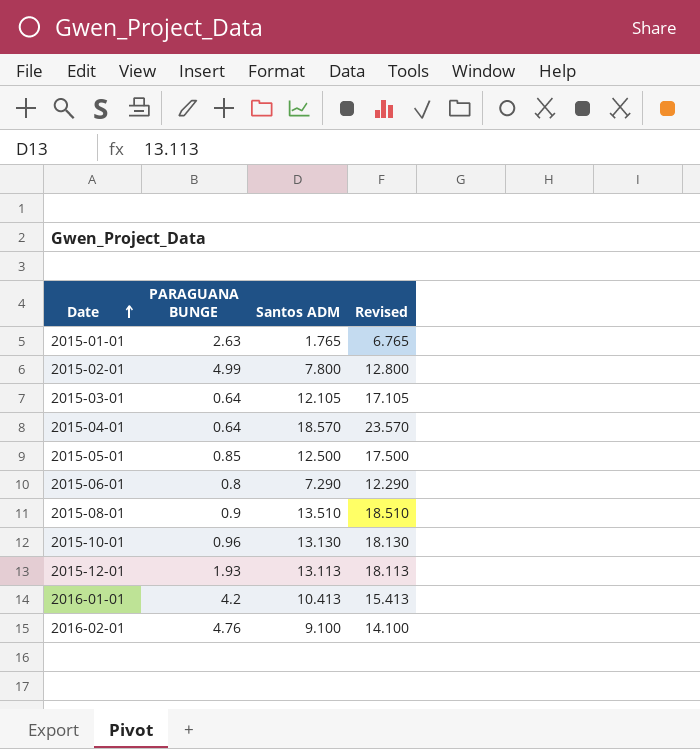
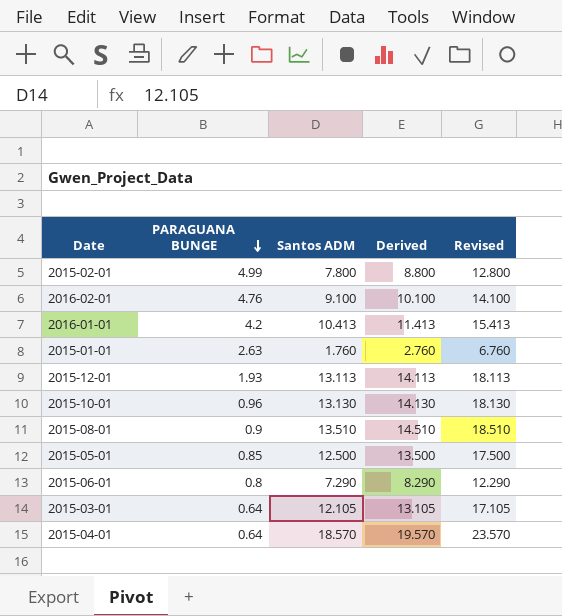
row order: Date ascending -> PARAGUANA BUNGE descending
column Derived | formula: none -> [Santos ADM] + 1
2015-01-01 | Santos ADM: 1.765 -> 1.760
2015-01-01 | Revised: 6.765 -> 6.760

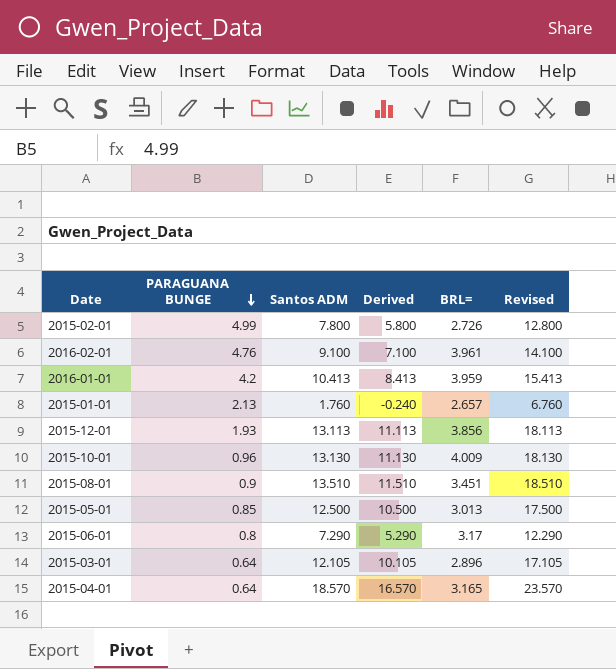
column Derived | formula: [Santos ADM] + 1 -> [Santos ADM] - 2
column BRL= | position: none -> 5
2015-01-01 | PARAGUANA BUNGE: 2.63 -> 2.13

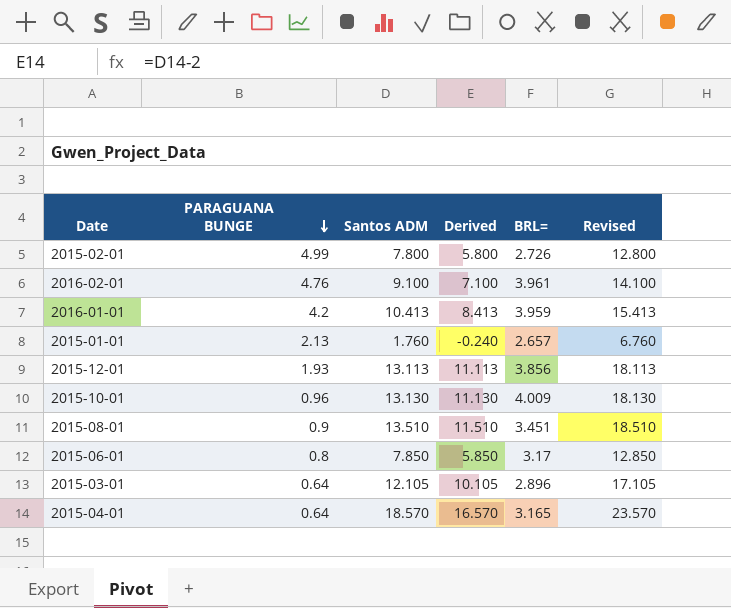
row 2015-05-01: 0.85 | 12.500 | 10.500 | 3.013 | 17.500 -> none
2015-06-01 | Santos ADM: 7.290 -> 7.850
2015-06-01 | Derived: 5.290 -> 5.850
2015-06-01 | Revised: 12.290 -> 12.850

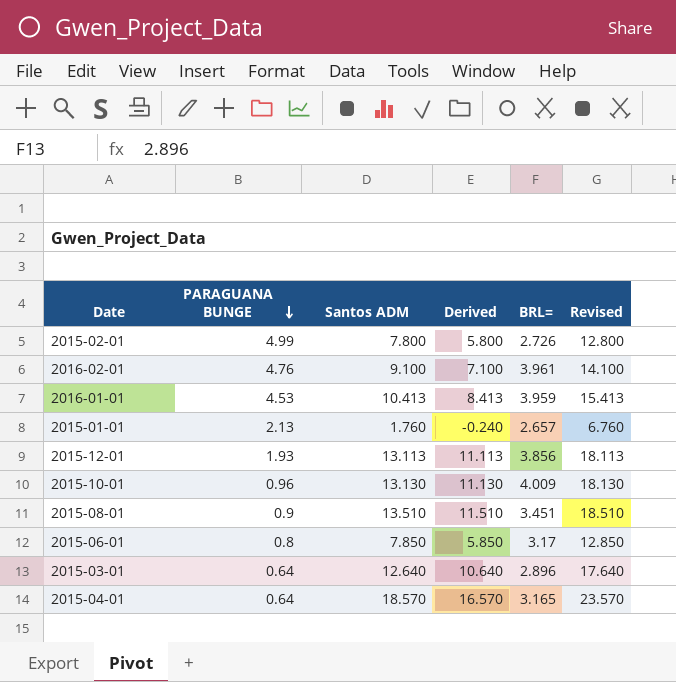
2016-01-01 | PARAGUANA BUNGE: 4.2 -> 4.53
2015-03-01 | Santos ADM: 12.105 -> 12.640
2015-03-01 | Derived: 10.105 -> 10.640
2015-03-01 | Revised: 17.105 -> 17.640

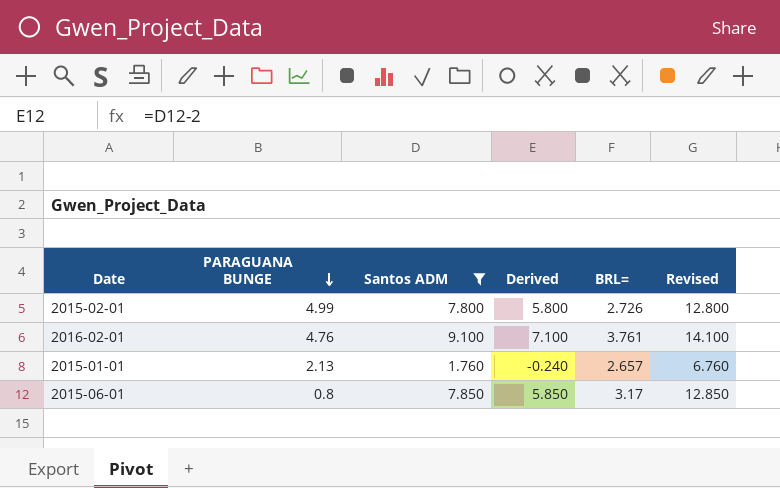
filter: none -> Santos ADM <= 9.100
2016-02-01 | BRL=: 3.961 -> 3.761

